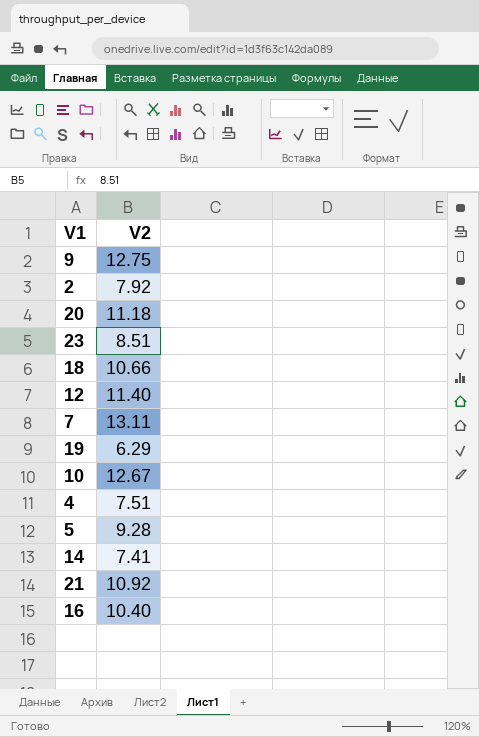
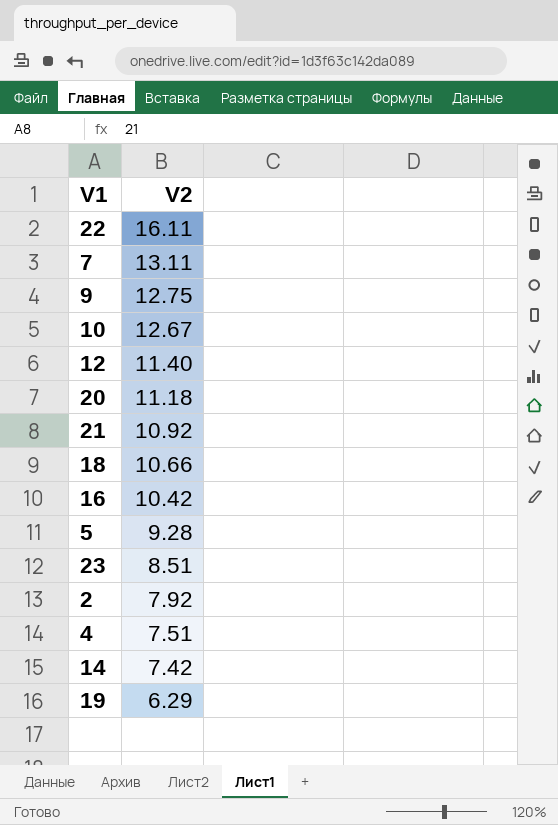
row order: none -> V2 descending
row 22: none -> 16.11
16 | V2: 10.40 -> 10.42
14 | V2: 7.41 -> 7.42

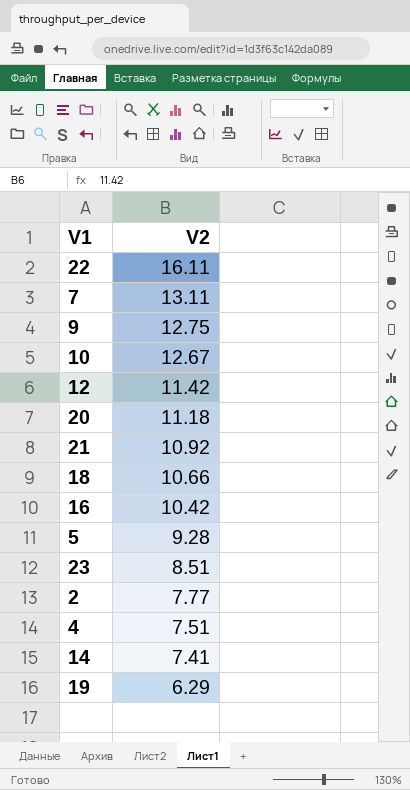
12 | V2: 11.40 -> 11.42
2 | V2: 7.92 -> 7.77
14 | V2: 7.42 -> 7.41

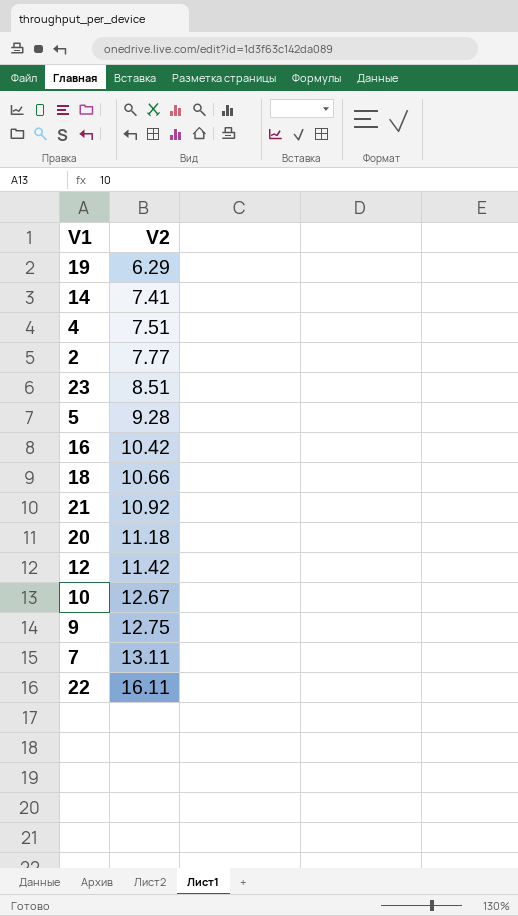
row order: V2 descending -> V2 ascending

